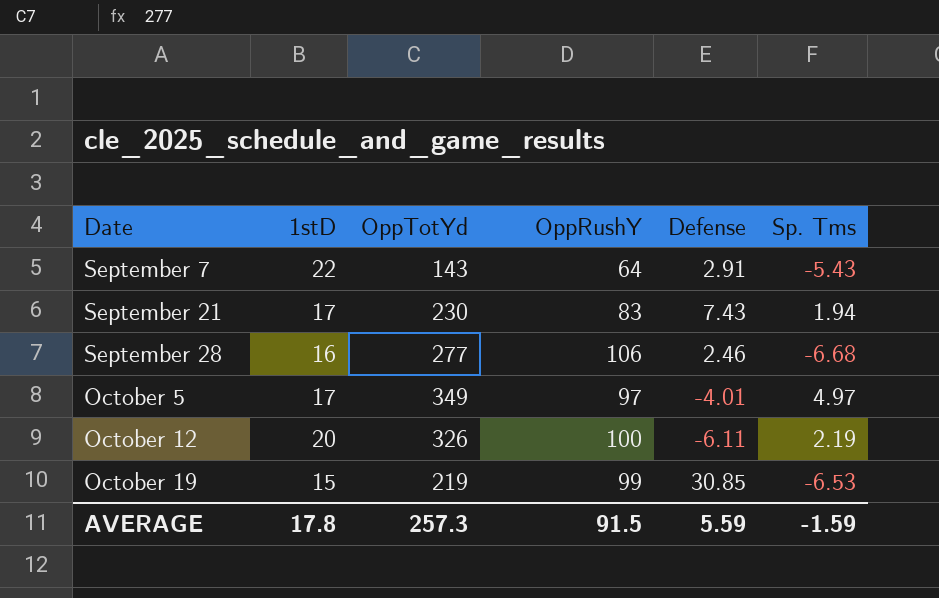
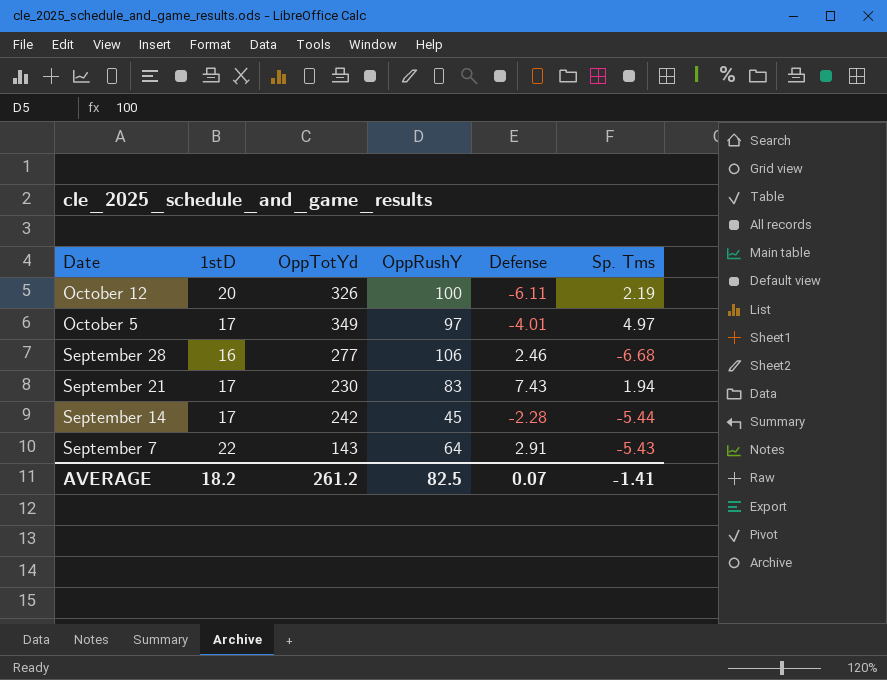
row order: Date ascending -> Date descending
row October 19: 15 | 219 | 99 | 30.85 | -6.53 -> none
row September 14: none -> 17 | 242 | 45 | -2.28 | -5.44
AVERAGE | 1stD: 17.8 -> 18.2
AVERAGE | OppTotYd: 257.3 -> 261.2
AVERAGE | OppRushY: 91.5 -> 82.5
AVERAGE | Defense: 5.59 -> 0.07
AVERAGE | Sp. Tms: -1.59 -> -1.41

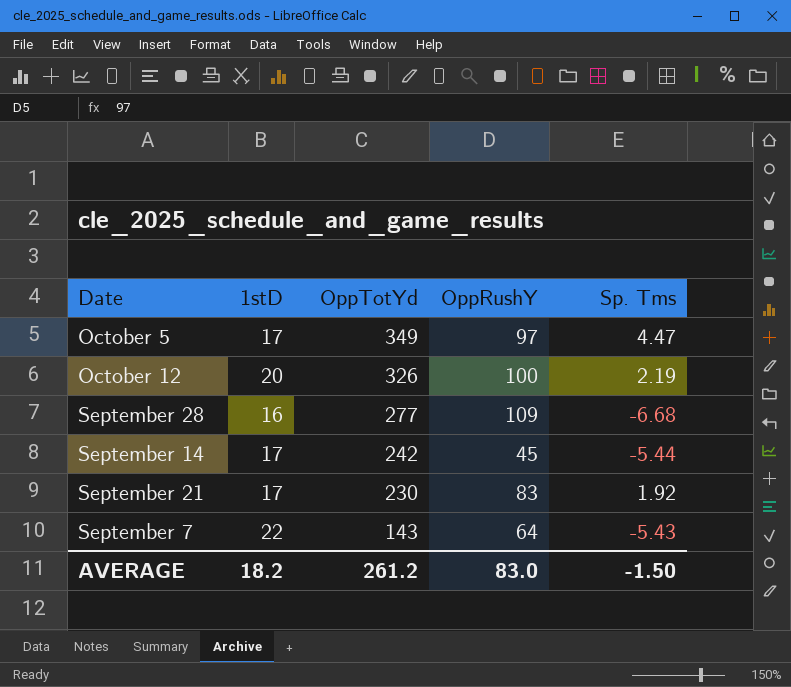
row order: Date descending -> OppTotYd descending
column Defense | position: 5 -> none
October 5 | Sp. Tms: 4.97 -> 4.47
September 28 | OppRushY: 106 -> 109
September 21 | Sp. Tms: 1.94 -> 1.92
AVERAGE | OppRushY: 82.5 -> 83.0
AVERAGE | Sp. Tms: -1.41 -> -1.50

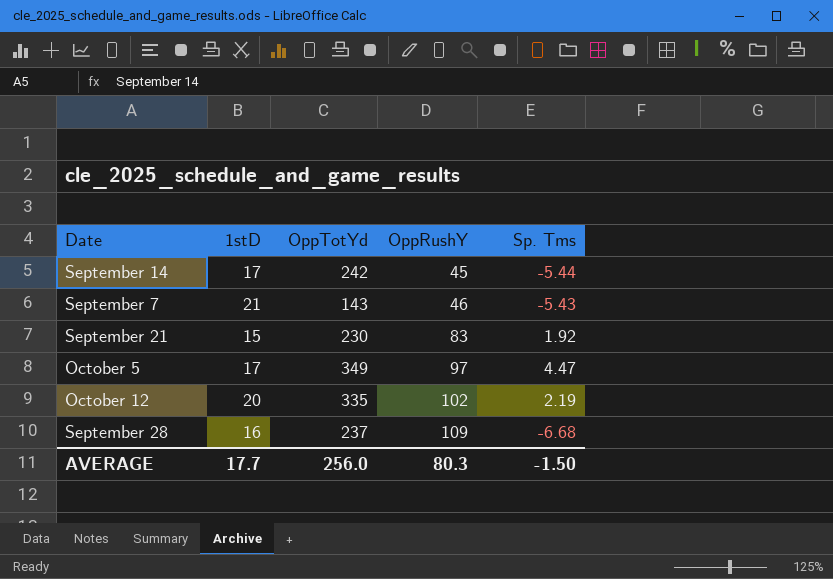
row order: OppTotYd descending -> OppRushY ascending
September 7 | 1stD: 22 -> 21
September 7 | OppRushY: 64 -> 46
September 21 | 1stD: 17 -> 15
October 12 | OppTotYd: 326 -> 335
October 12 | OppRushY: 100 -> 102
September 28 | OppTotYd: 277 -> 237
AVERAGE | 1stD: 18.2 -> 17.7
AVERAGE | OppTotYd: 261.2 -> 256.0
AVERAGE | OppRushY: 83.0 -> 80.3

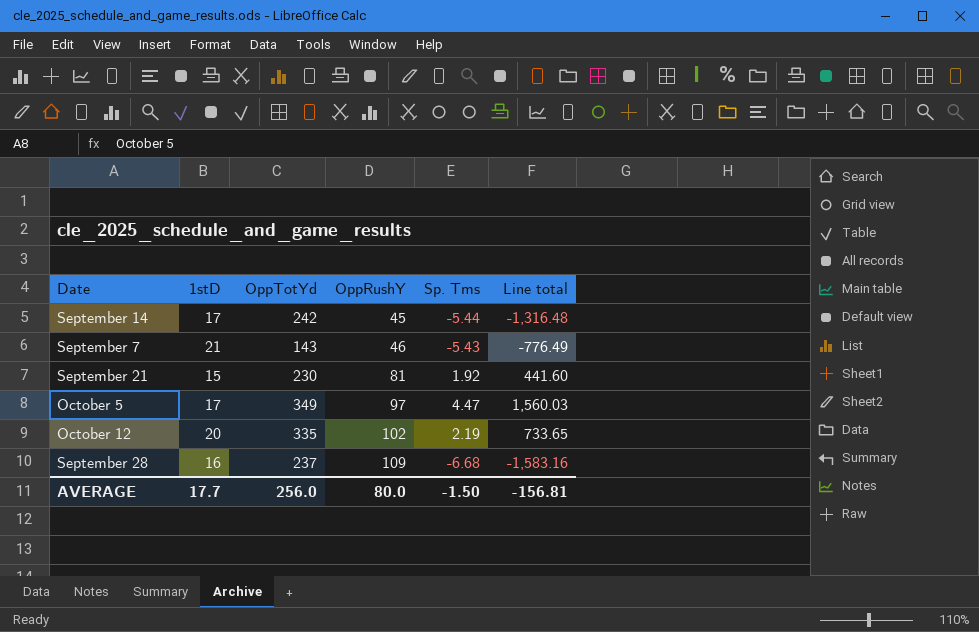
column Line total | formula: none -> [OppTotYd] * [Sp. Tms]
September 21 | OppRushY: 83 -> 81
AVERAGE | OppRushY: 80.3 -> 80.0

